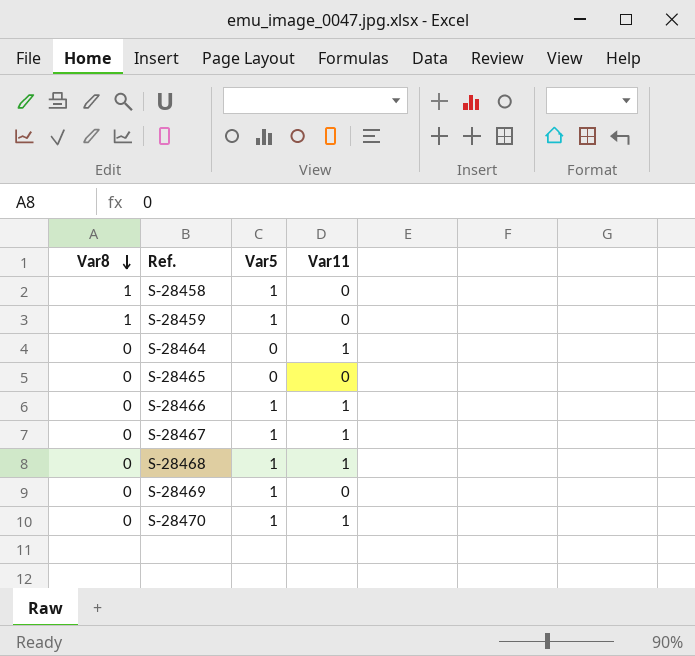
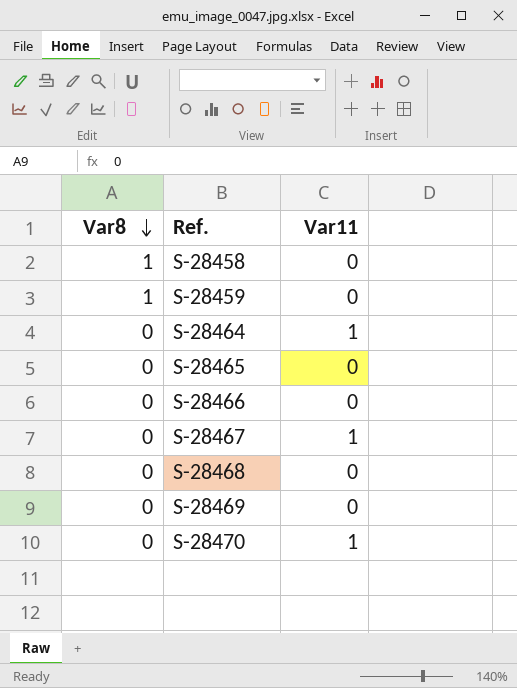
column Var5 | position: 3 -> none
S-28466 | Var11: 1 -> 0
S-28468 | Var11: 1 -> 0

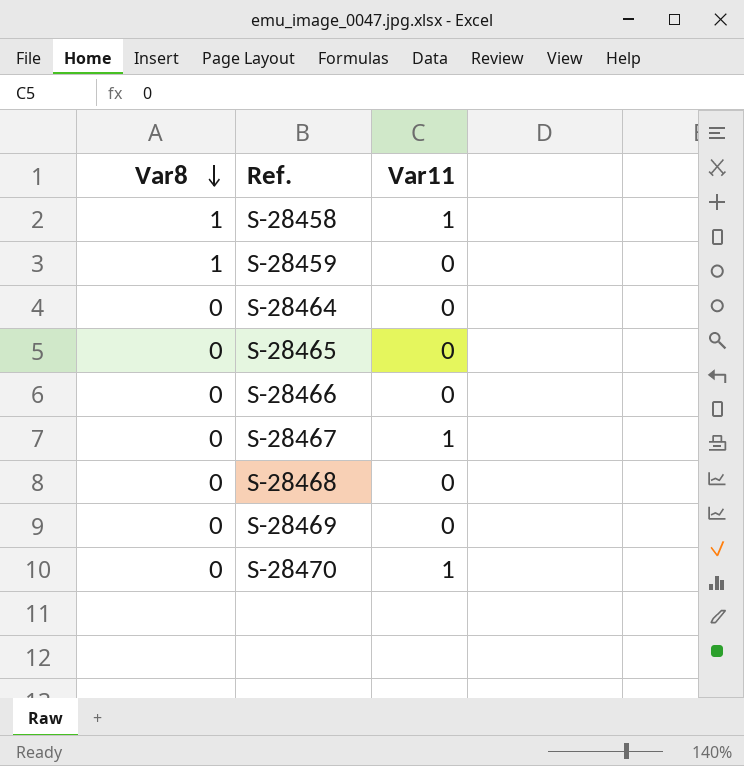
S-28458 | Var11: 0 -> 1
S-28464 | Var11: 1 -> 0

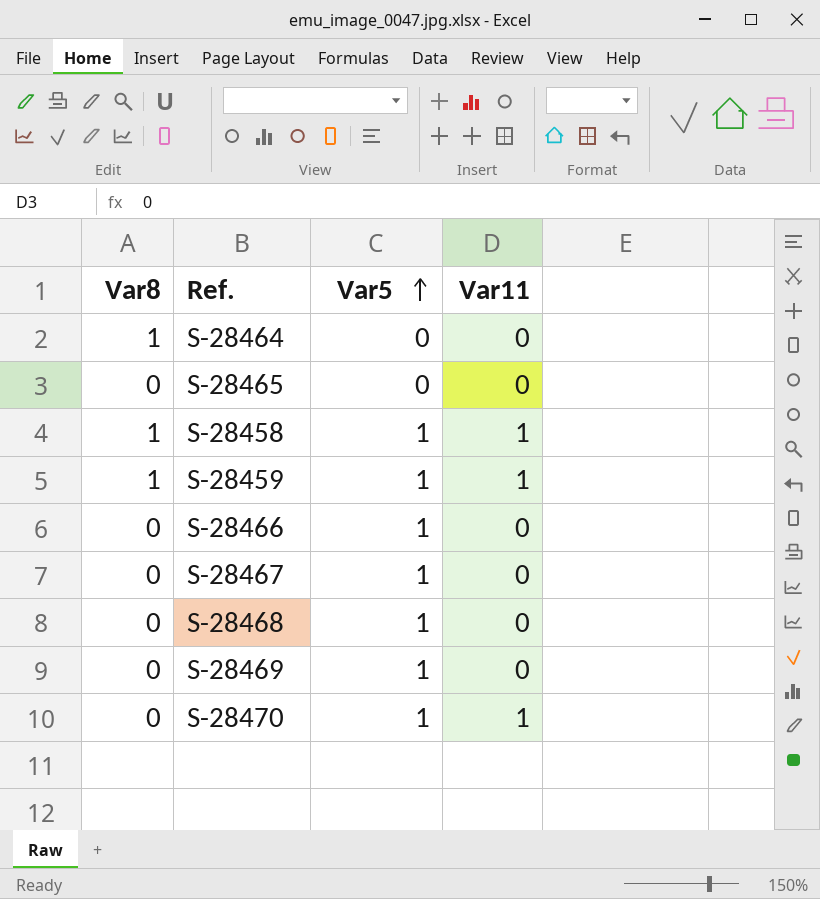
row order: Var8 descending -> Var5 ascending
column Var5 | position: none -> 3
S-28464 | Var8: 0 -> 1
S-28459 | Var11: 0 -> 1
S-28467 | Var11: 1 -> 0

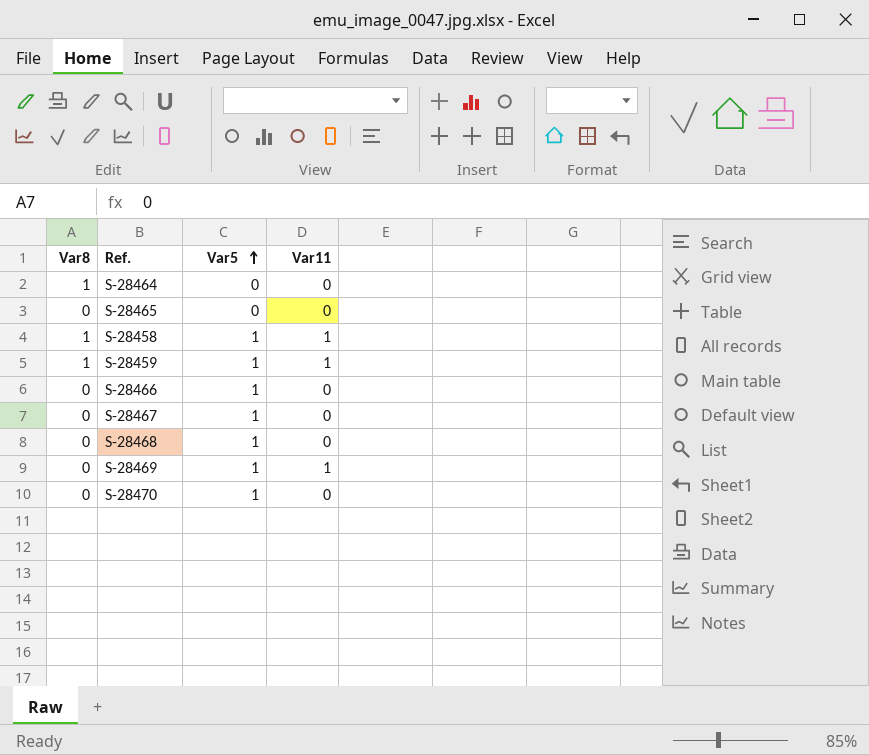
S-28469 | Var11: 0 -> 1
S-28470 | Var11: 1 -> 0

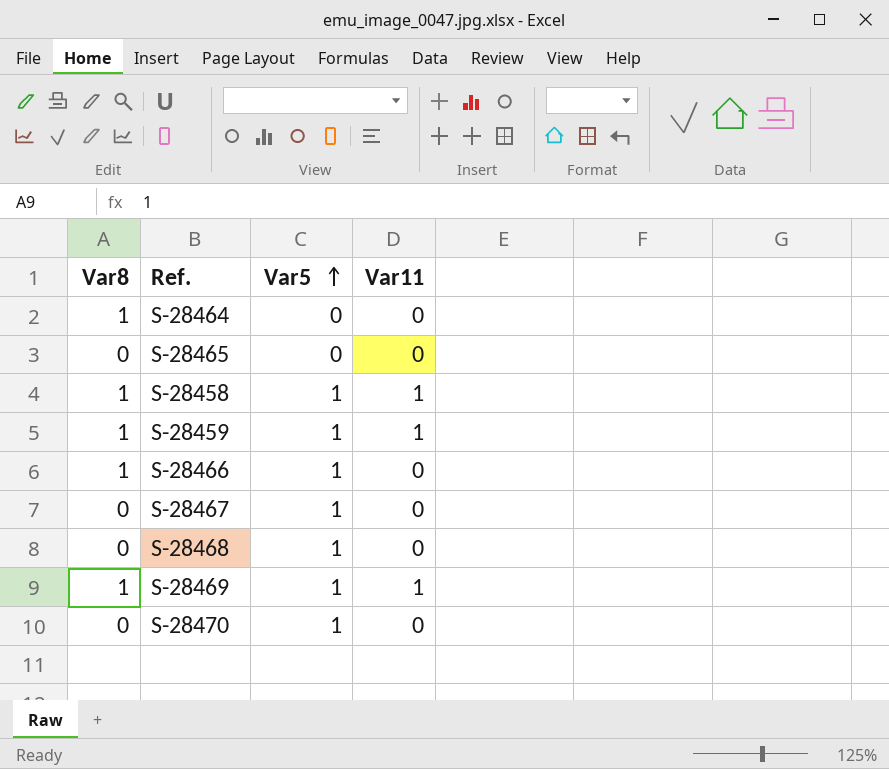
S-28466 | Var8: 0 -> 1
S-28469 | Var8: 0 -> 1

